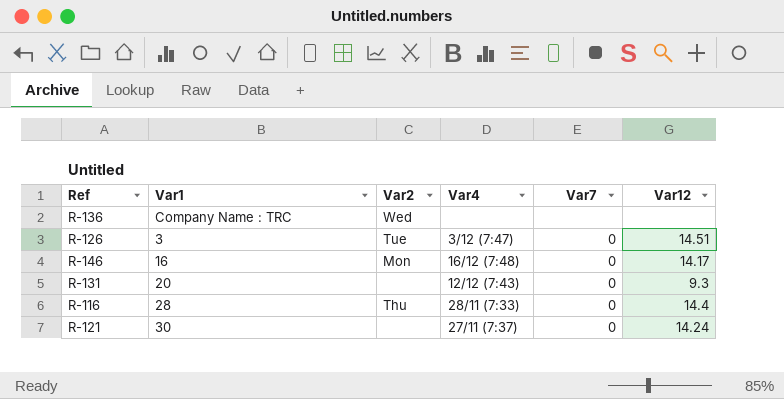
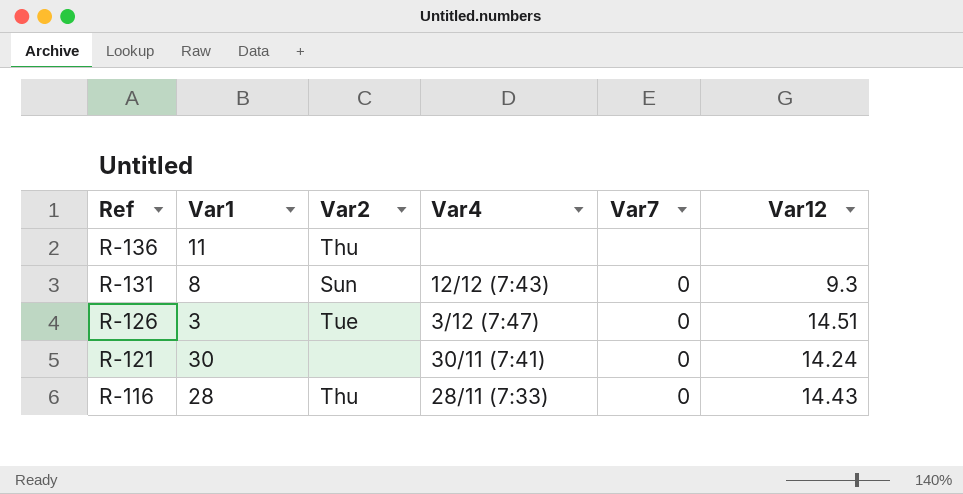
row order: none -> Ref descending
row R-146: 16 | Mon | 16/12 (7:48) | 0 | 14.17 -> none
R-136 | Var1: Company Name : TRC -> 11
R-136 | Var2: Wed -> Thu
R-131 | Var1: 20 -> 8
R-131 | Var2: none -> Sun
R-121 | Var4: 27/11 (7:37) -> 30/11 (7:41)
R-116 | Var12: 14.4 -> 14.43

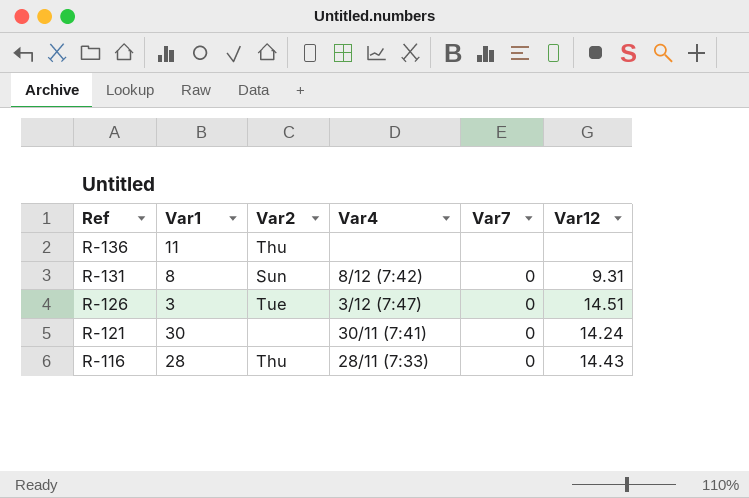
R-131 | Var4: 12/12 (7:43) -> 8/12 (7:42)
R-131 | Var12: 9.3 -> 9.31

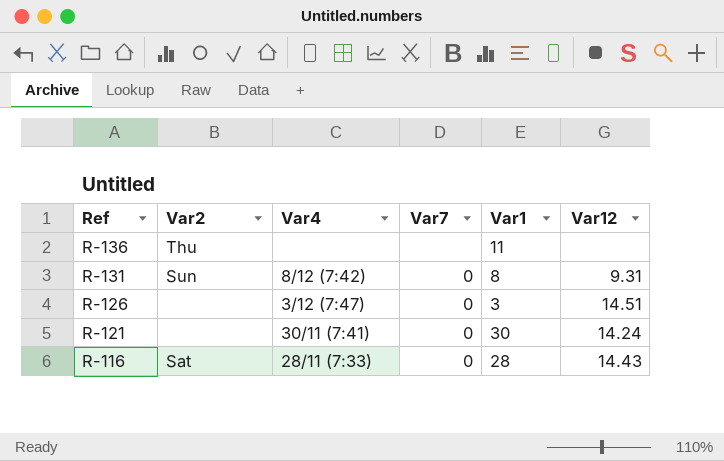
column Var1 | position: 2 -> 5
R-126 | Var2: Tue -> none
R-116 | Var2: Thu -> Sat

